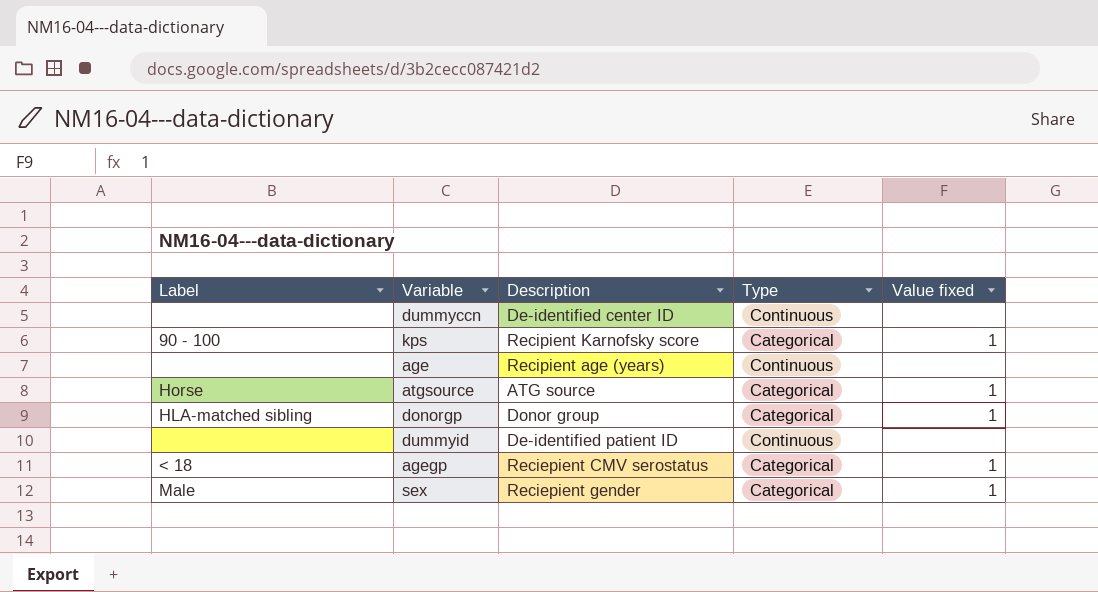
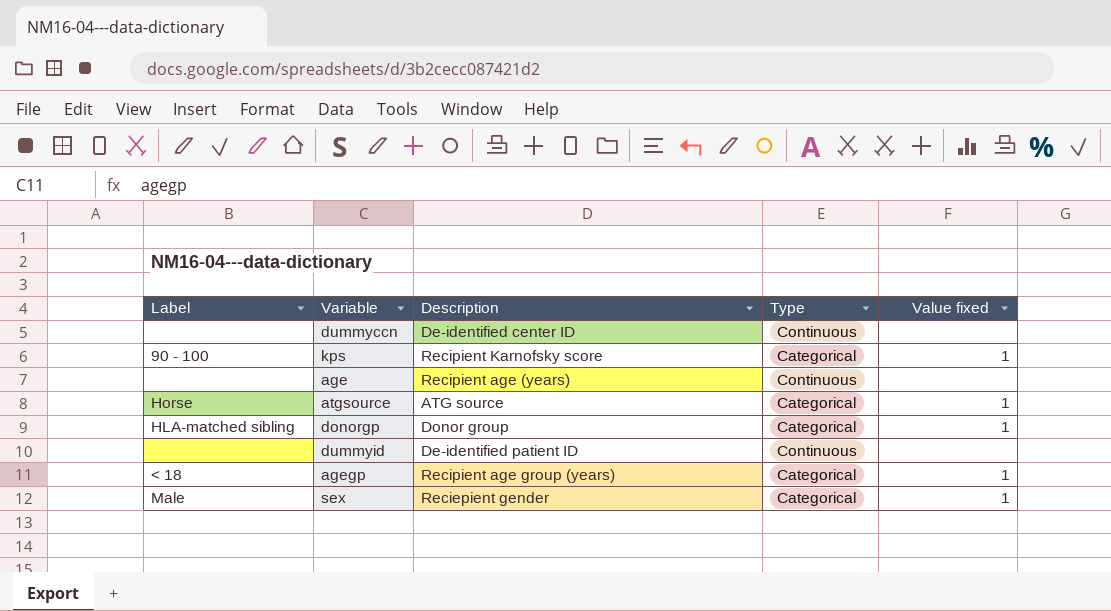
agegp | Description: Reciepient CMV serostatus -> Recipient age group (years)

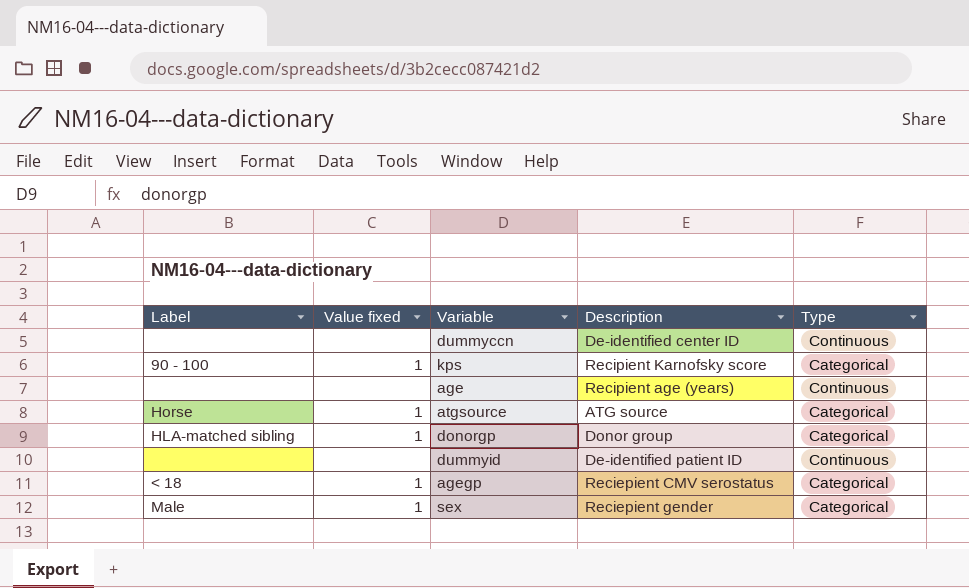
column Value fixed | position: 5 -> 2
agegp | Description: Recipient age group (years) -> Reciepient CMV serostatus

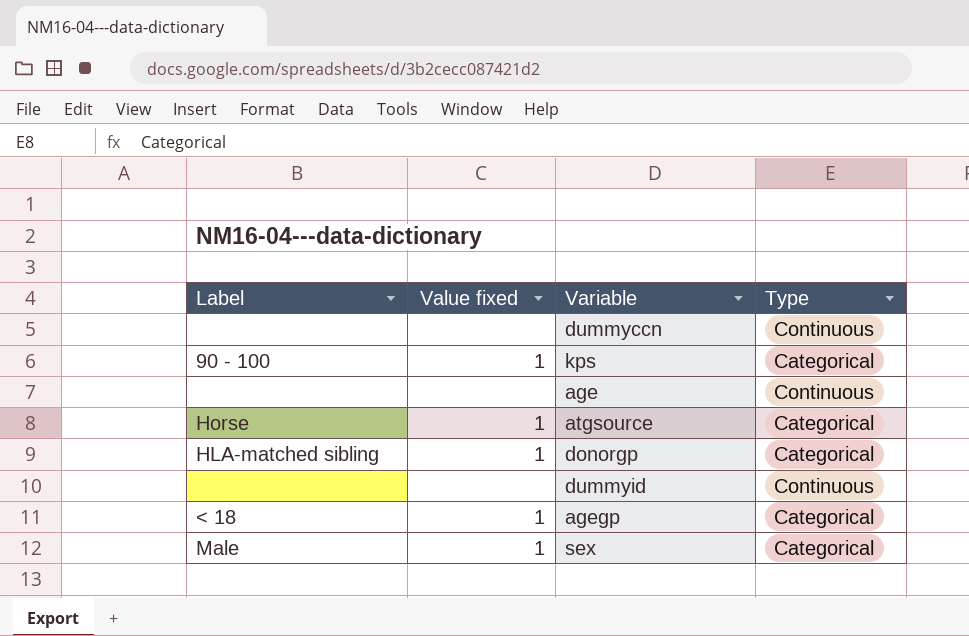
column Description | position: 4 -> none

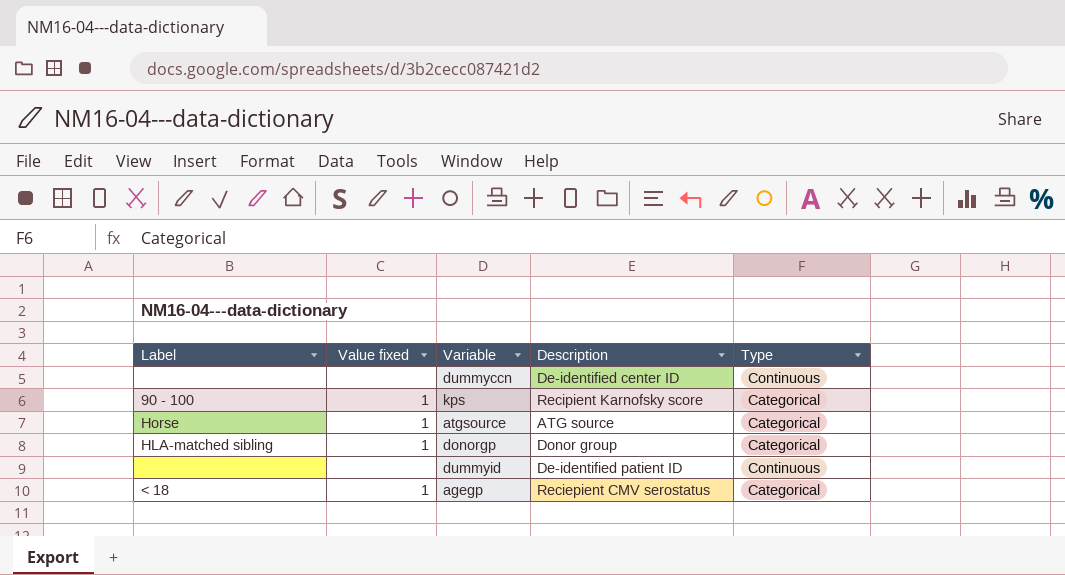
column Description | position: none -> 4
row age: none | none | Continuous -> none
row sex: Male | 1 | Categorical -> none

